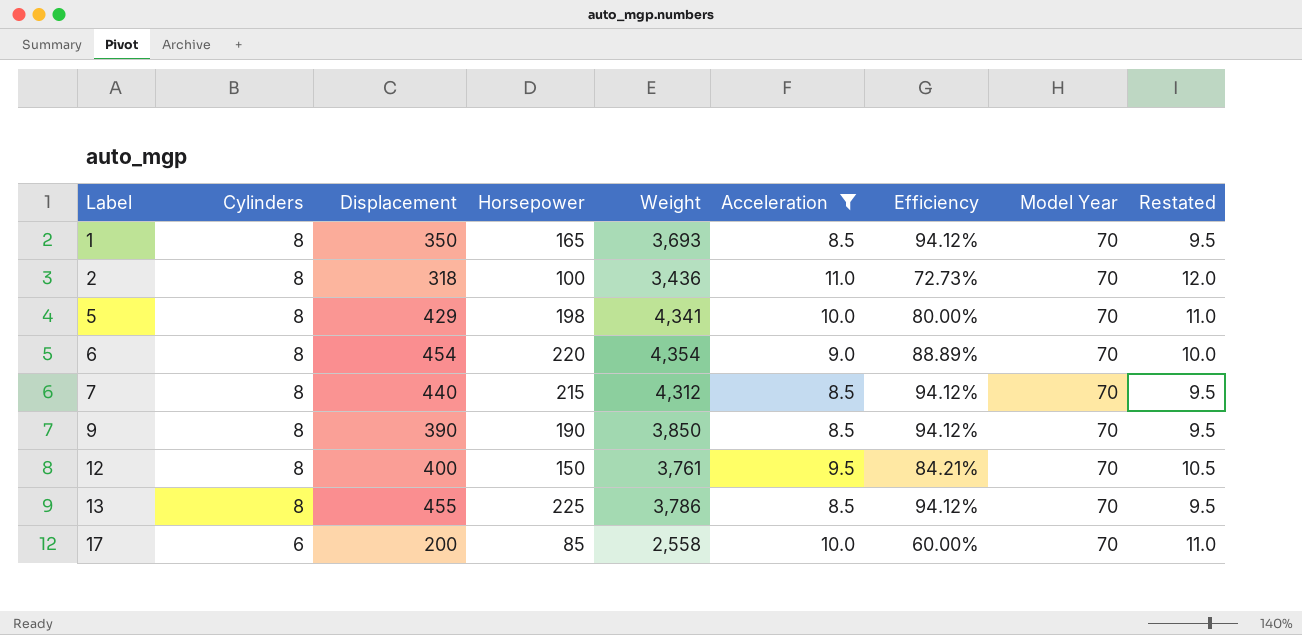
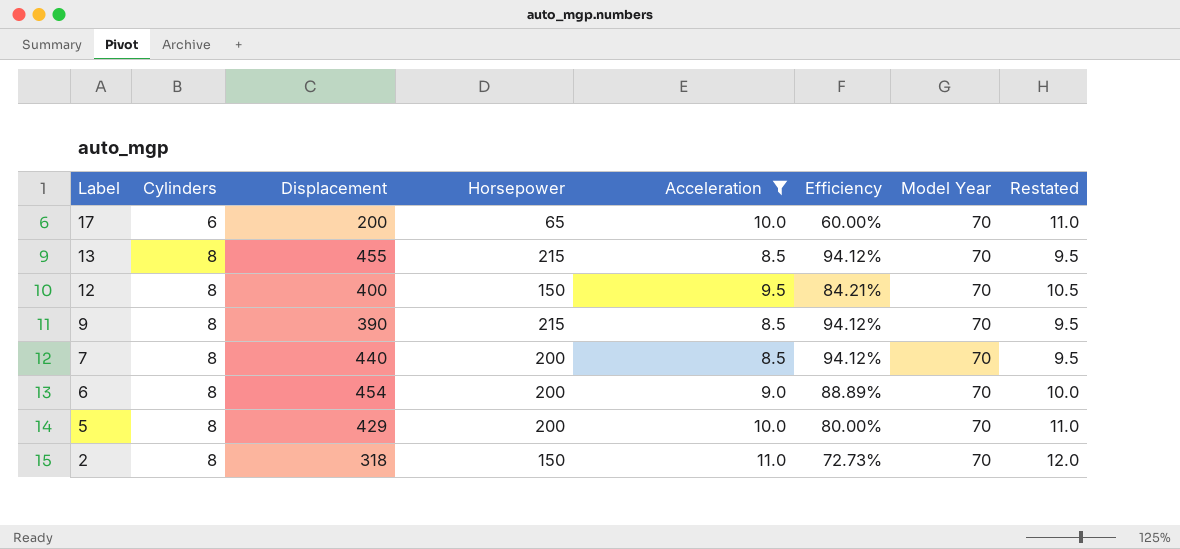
row order: Label ascending -> Label descending
column Weight | position: 5 -> none
row 1: 8 | 350 | 165 | 3,693 | 8.5 | 94.12% | 70 | 9.5 -> none
17 | Horsepower: 85 -> 65
13 | Horsepower: 225 -> 215
9 | Horsepower: 190 -> 215
7 | Horsepower: 215 -> 200
6 | Horsepower: 220 -> 200
5 | Horsepower: 198 -> 200
2 | Horsepower: 100 -> 150

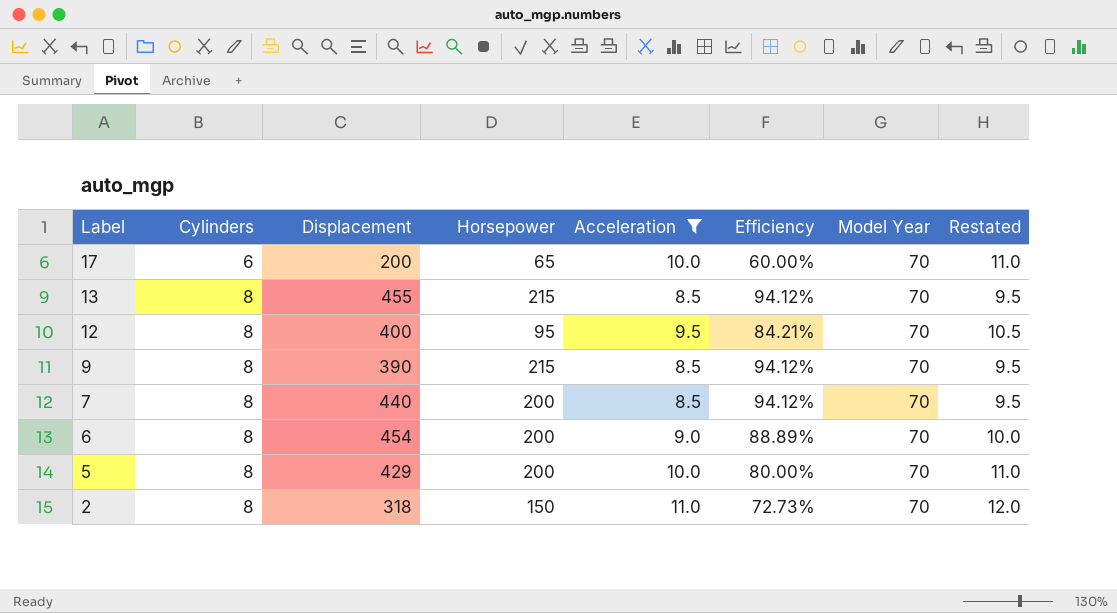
12 | Horsepower: 150 -> 95

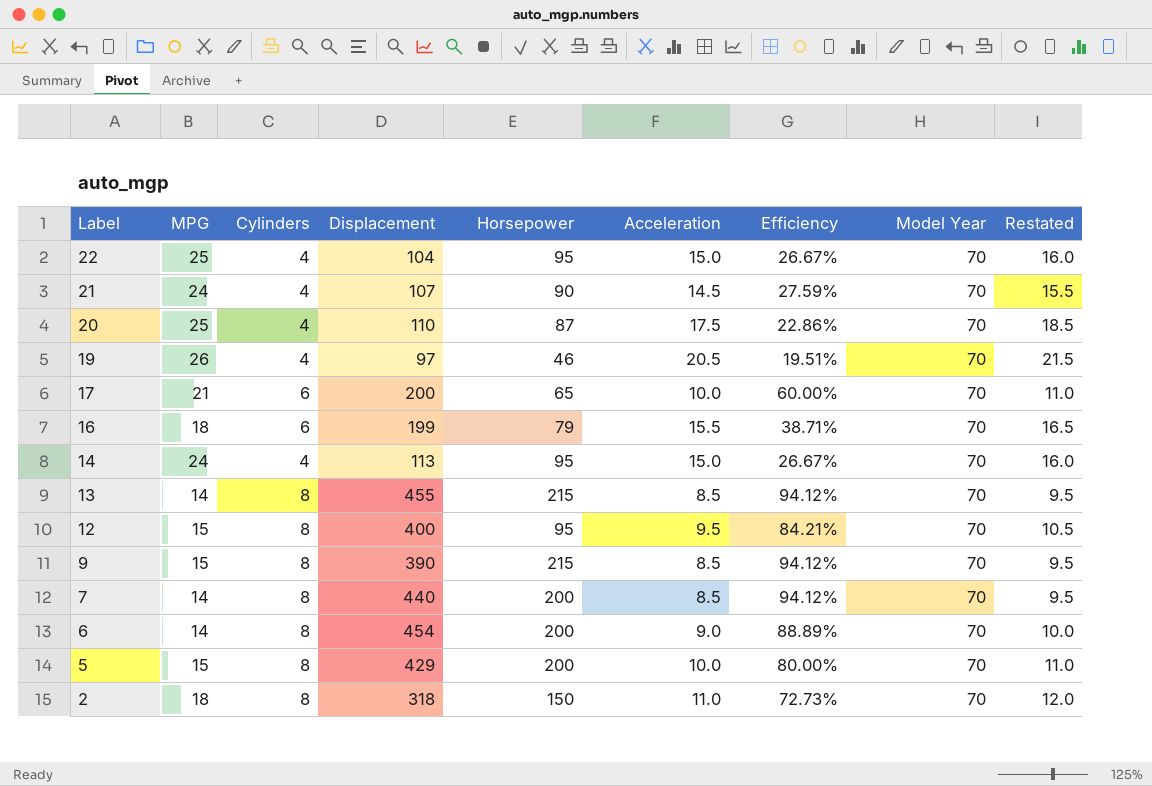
filter: Acceleration <= 11.0 -> none
column MPG | position: none -> 2

